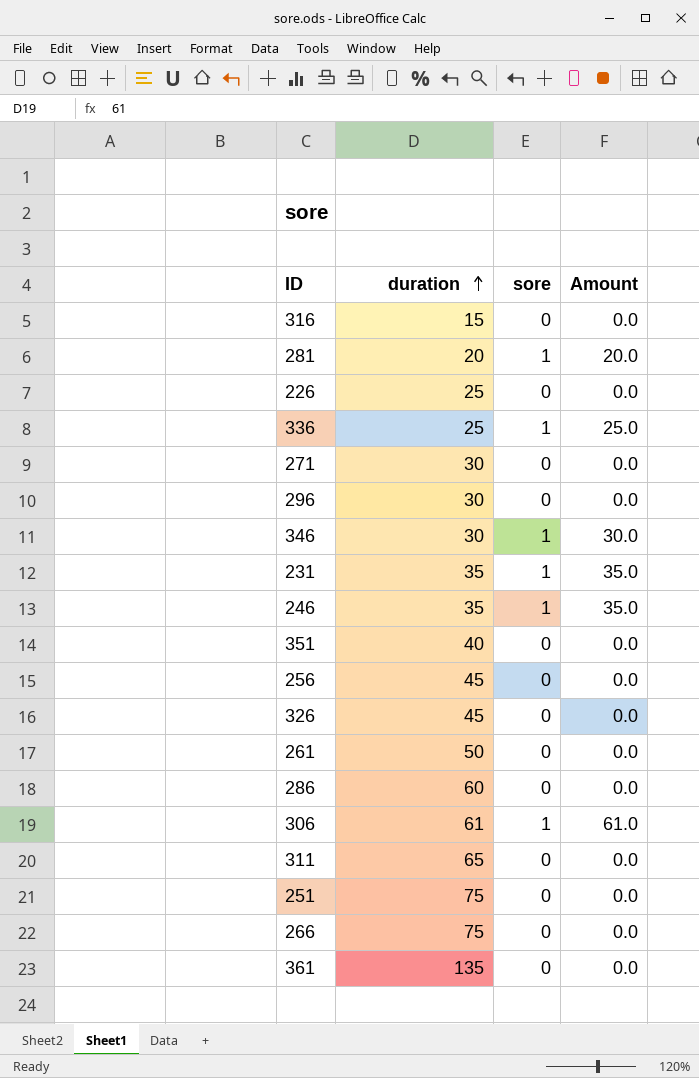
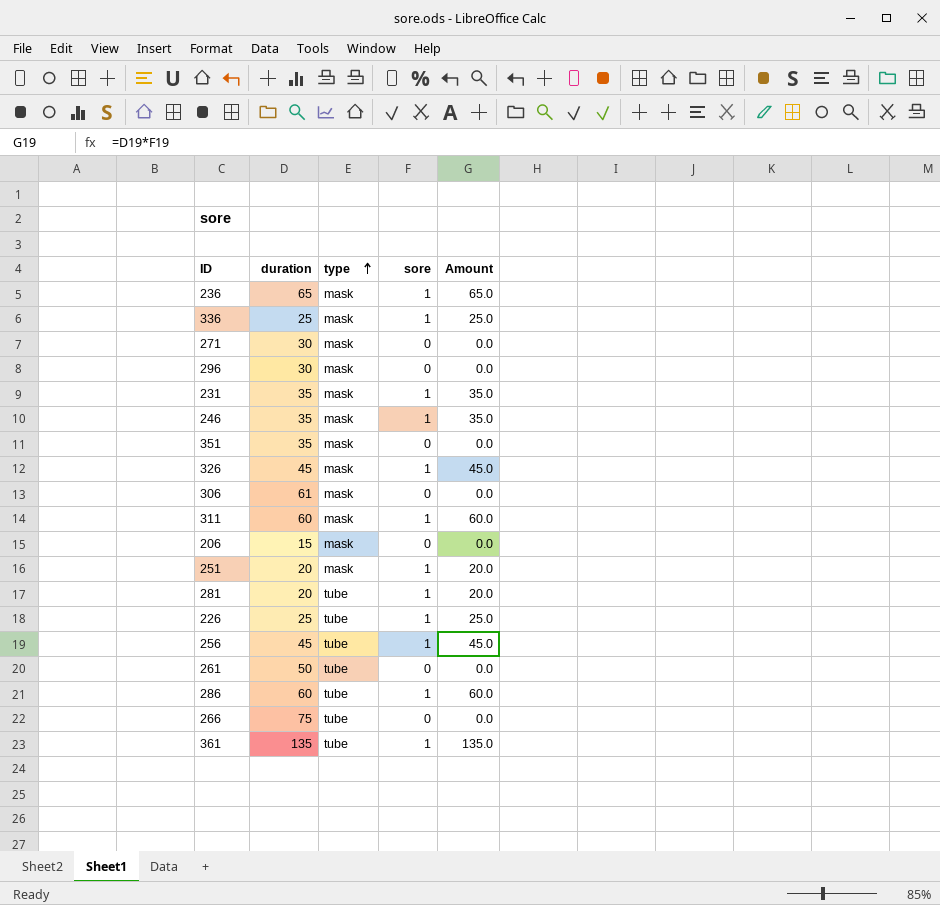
row order: duration ascending -> type ascending
column type | position: none -> 3
row 316: 15 | 0 | 0.0 -> none
row 346: 30 | 1 | 30.0 -> none
row 236: none -> 65 | mask | 1 | 65.0
351 | duration: 40 -> 35
326 | sore: 0 -> 1
326 | Amount: 0.0 -> 45.0
306 | sore: 1 -> 0
306 | Amount: 61.0 -> 0.0
311 | duration: 65 -> 60
311 | sore: 0 -> 1
311 | Amount: 0.0 -> 60.0
row 206: none -> 15 | mask | 0 | 0.0
251 | duration: 75 -> 20
251 | sore: 0 -> 1
251 | Amount: 0.0 -> 20.0
226 | sore: 0 -> 1
226 | Amount: 0.0 -> 25.0
256 | sore: 0 -> 1
256 | Amount: 0.0 -> 45.0
286 | sore: 0 -> 1
286 | Amount: 0.0 -> 60.0
361 | sore: 0 -> 1
361 | Amount: 0.0 -> 135.0

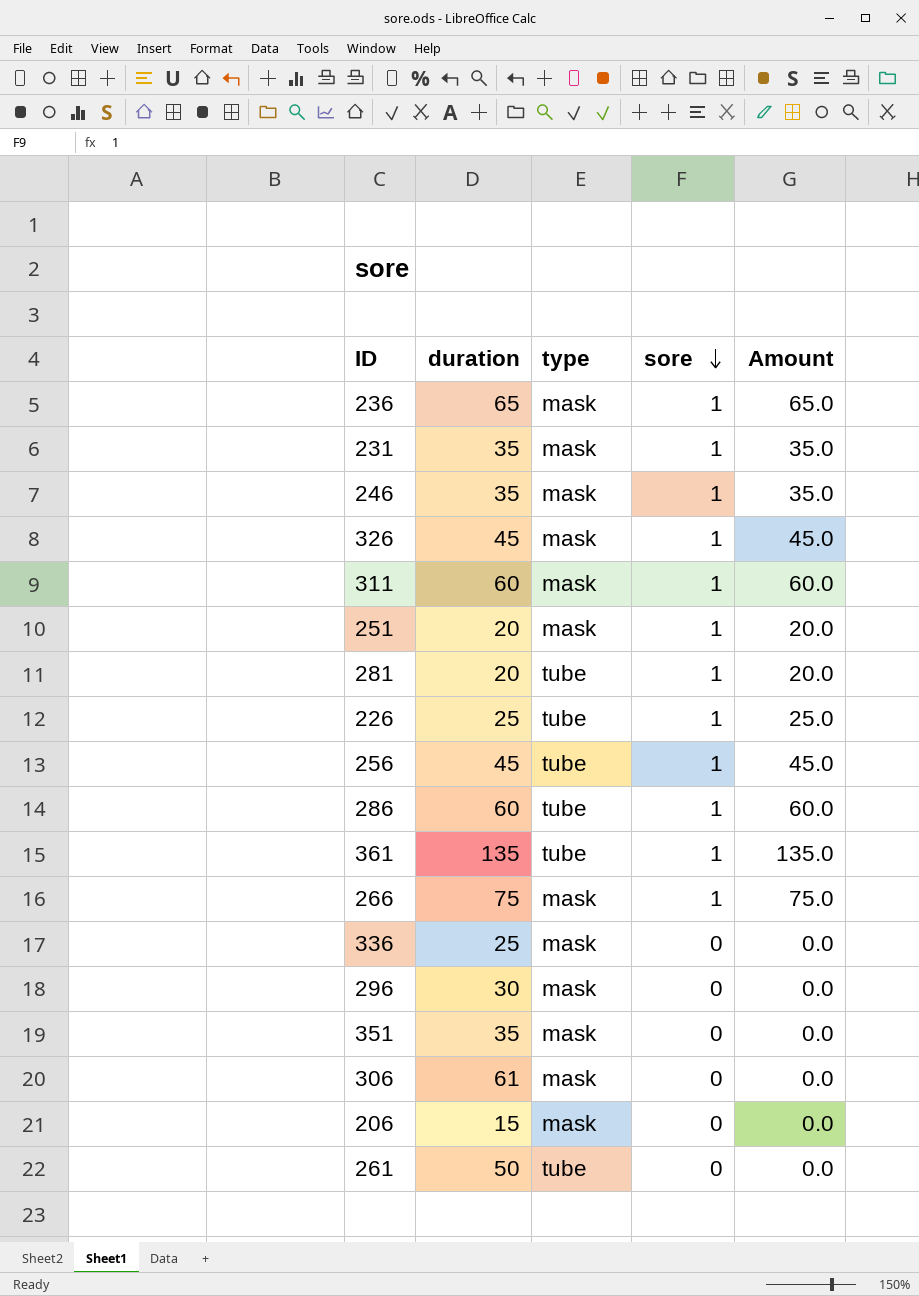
row order: type ascending -> sore descending
row 271: 30 | mask | 0 | 0.0 -> none
266 | type: tube -> mask
266 | sore: 0 -> 1
266 | Amount: 0.0 -> 75.0
336 | sore: 1 -> 0
336 | Amount: 25.0 -> 0.0

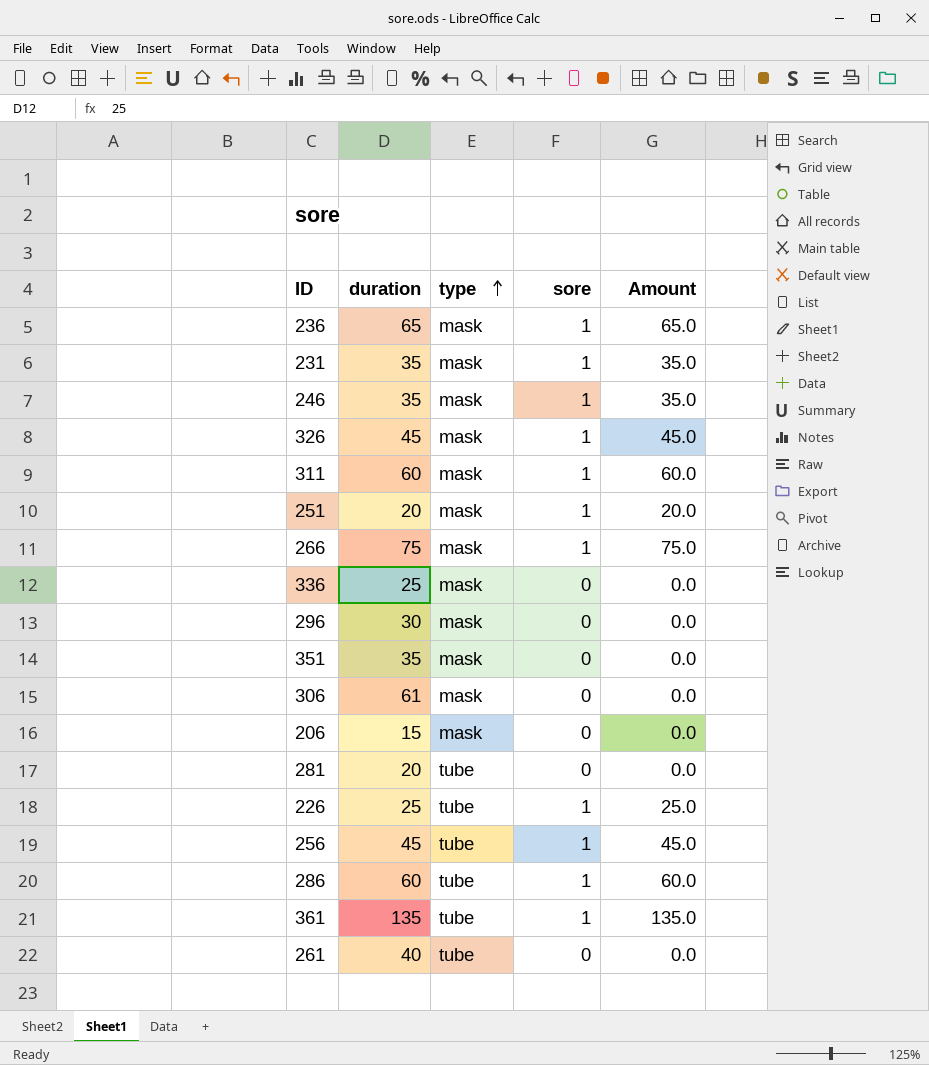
row order: sore descending -> type ascending
281 | sore: 1 -> 0
281 | Amount: 20.0 -> 0.0
261 | duration: 50 -> 40

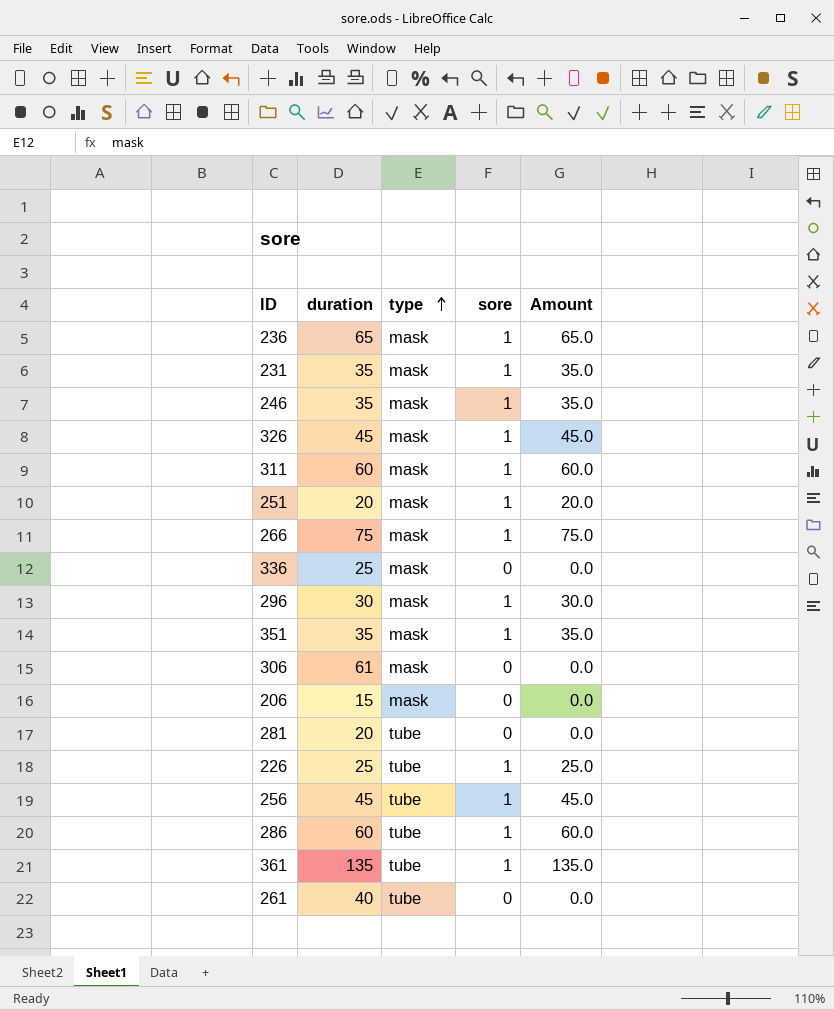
296 | sore: 0 -> 1
296 | Amount: 0.0 -> 30.0
351 | sore: 0 -> 1
351 | Amount: 0.0 -> 35.0

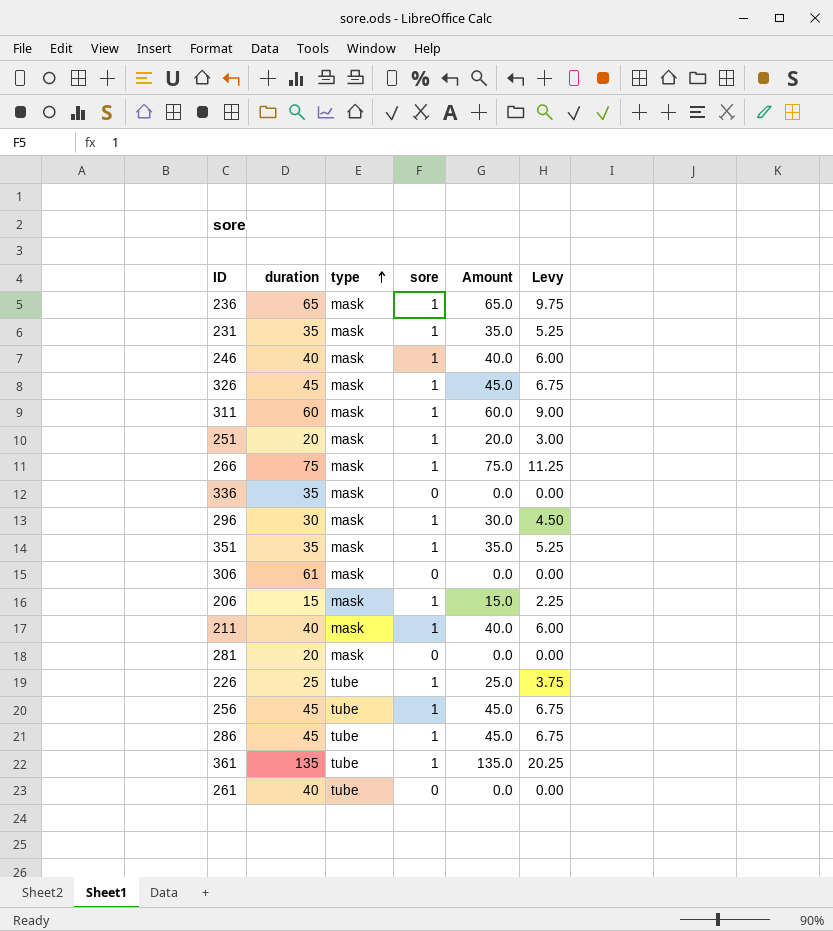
column Levy | formula: none -> [Amount] * 0.15
246 | duration: 35 -> 40
246 | Amount: 35.0 -> 40.0
336 | duration: 25 -> 35
206 | sore: 0 -> 1
206 | Amount: 0.0 -> 15.0
row 211: none -> 40 | mask | 1 | 40.0 | 6.00
281 | type: tube -> mask
286 | duration: 60 -> 45
286 | Amount: 60.0 -> 45.0

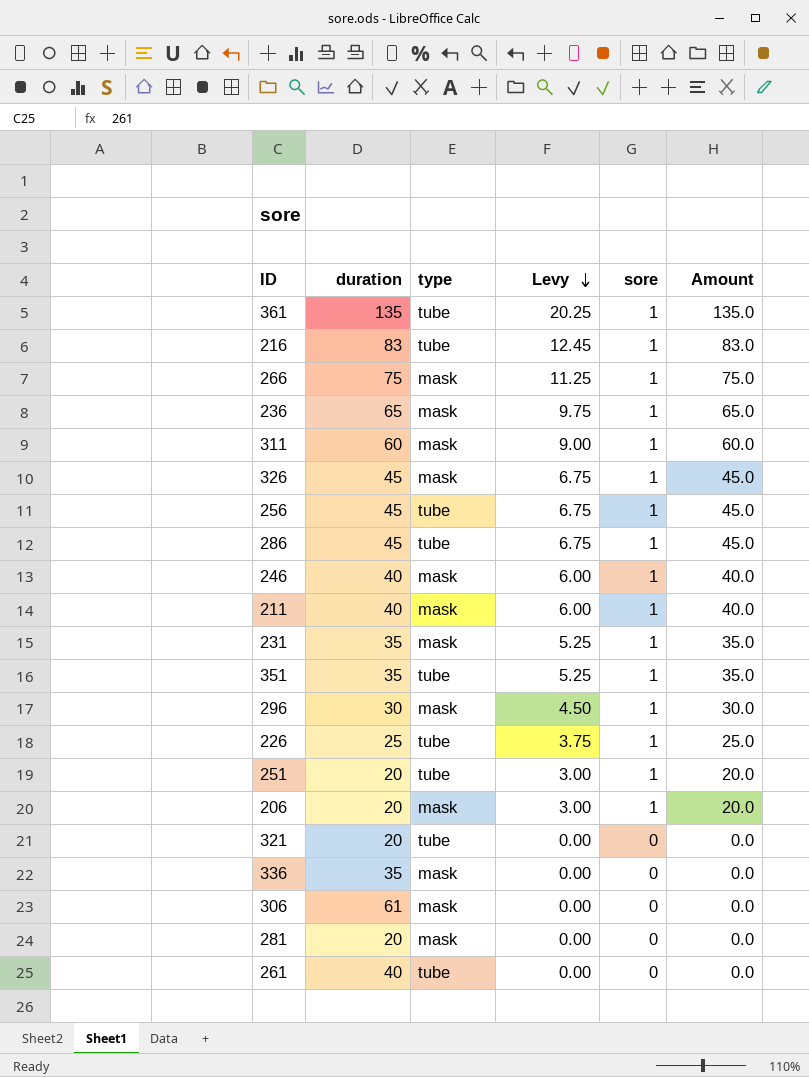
row order: type ascending -> Levy descending
column Levy | position: 6 -> 4
row 216: none -> 83 | tube | 12.45 | 1 | 83.0
351 | type: mask -> tube
251 | type: mask -> tube
206 | duration: 15 -> 20
206 | Levy: 2.25 -> 3.00
206 | Amount: 15.0 -> 20.0
row 321: none -> 20 | tube | 0.00 | 0 | 0.0

